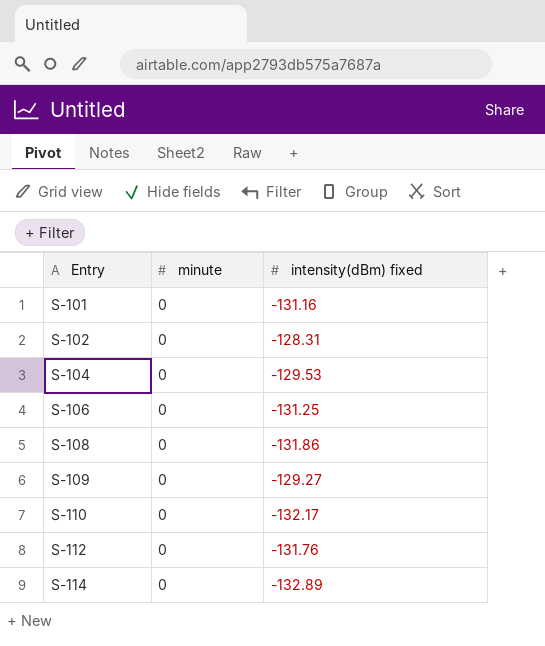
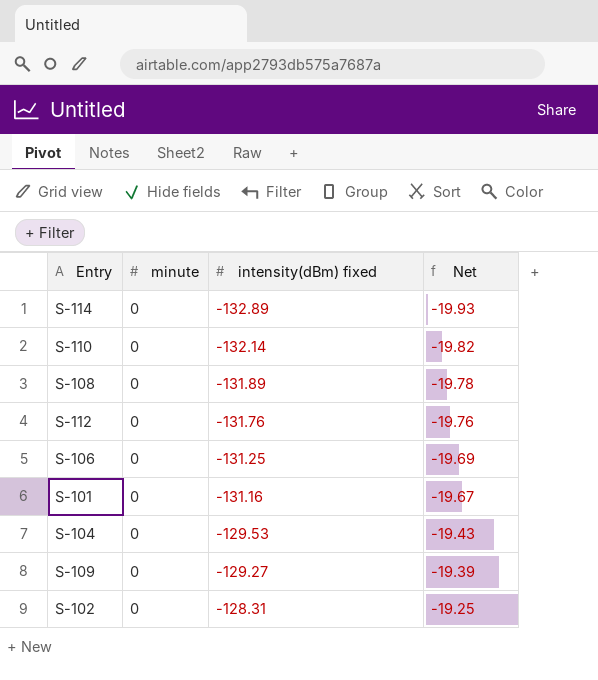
row order: Entry ascending -> intensity(dBm) fixed ascending
column Net | formula: none -> [intensity(dBm) fixed] * 0.15
S-110 | intensity(dBm) fixed: -132.17 -> -132.14
S-108 | intensity(dBm) fixed: -131.86 -> -131.89

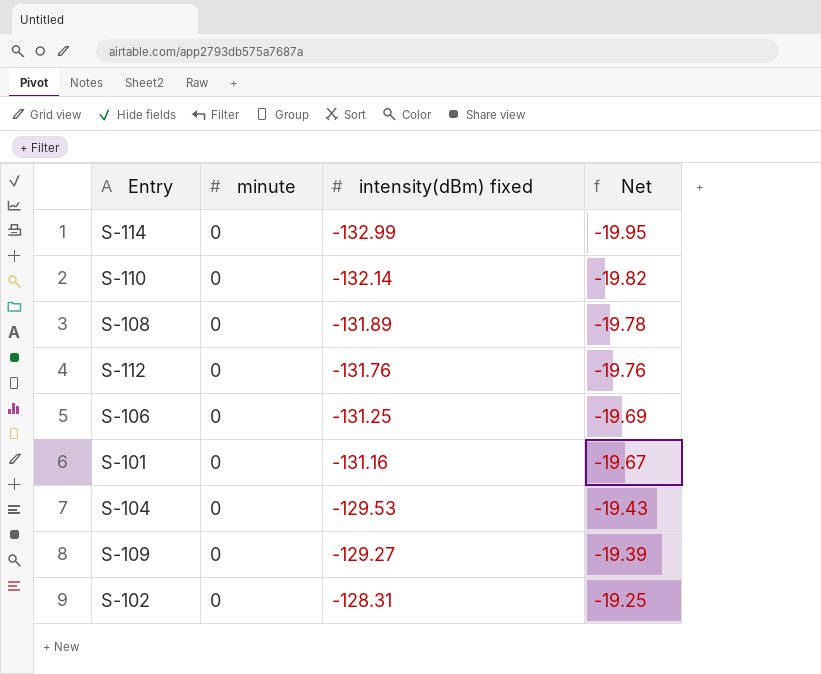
S-114 | intensity(dBm) fixed: -132.89 -> -132.99
S-114 | Net: -19.93 -> -19.95

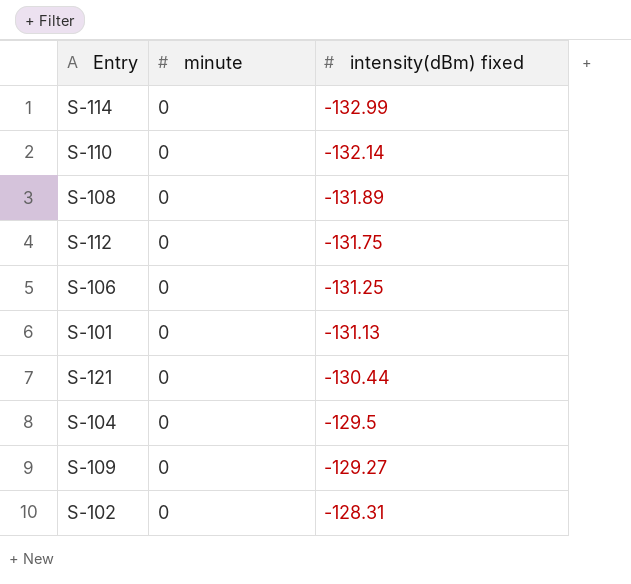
column Net | formula: [intensity(dBm) fixed] * 0.15 -> none
S-112 | intensity(dBm) fixed: -131.76 -> -131.75
S-101 | intensity(dBm) fixed: -131.16 -> -131.13
row S-121: none -> 0 | -130.44
S-104 | intensity(dBm) fixed: -129.53 -> -129.5

